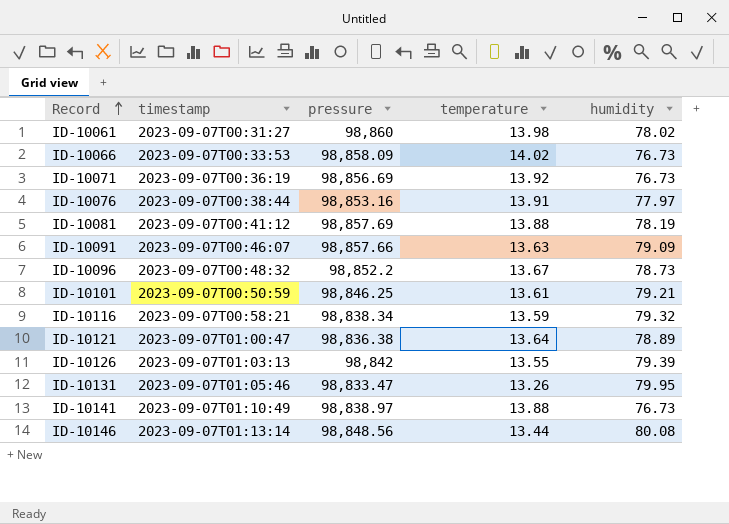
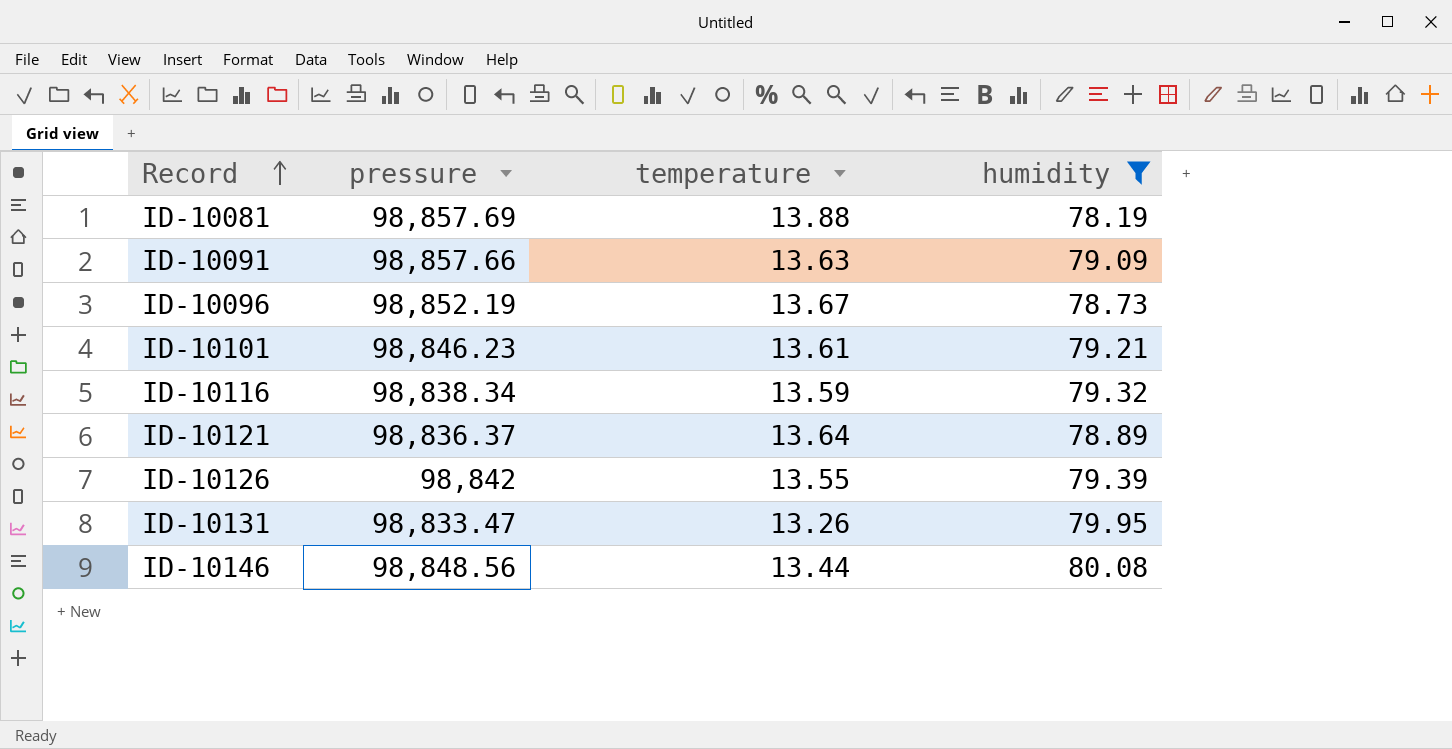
filter: none -> humidity >= 78.19
column timestamp | position: 2 -> none
ID-10096 | pressure: 98,852.2 -> 98,852.19
ID-10101 | pressure: 98,846.25 -> 98,846.23
ID-10121 | pressure: 98,836.38 -> 98,836.37

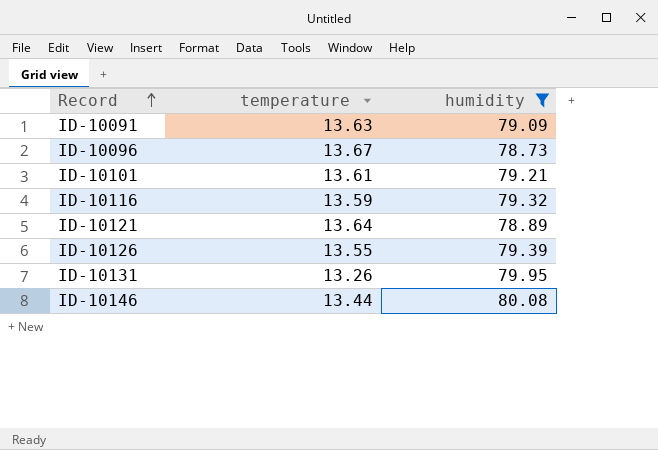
column pressure | position: 2 -> none
row ID-10081: 98,857.69 | 13.88 | 78.19 -> none

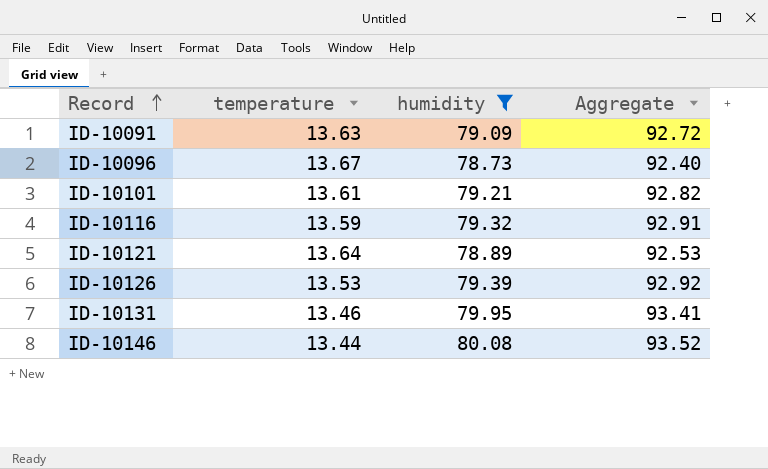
column Aggregate | formula: none -> [temperature] + [humidity]
ID-10126 | temperature: 13.55 -> 13.53
ID-10131 | temperature: 13.26 -> 13.46

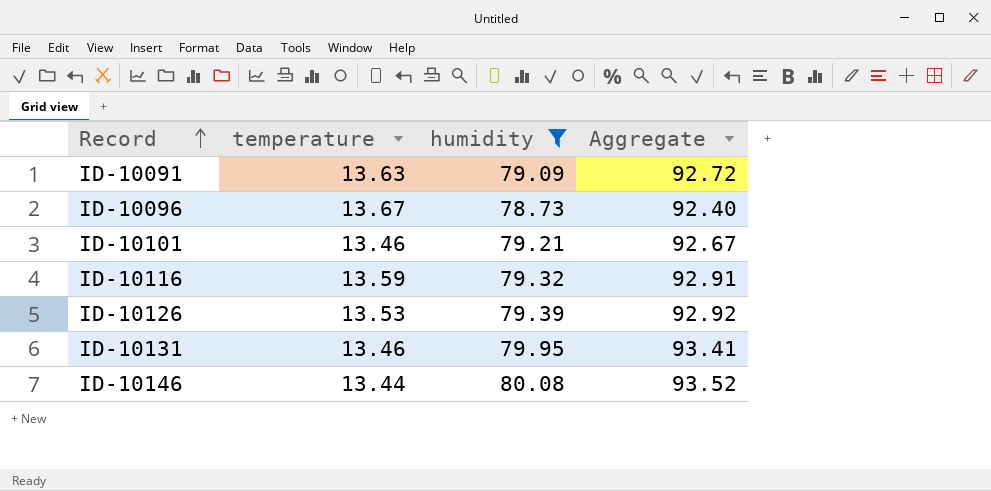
row ID-10121: 13.64 | 78.89 | 92.53 -> none
ID-10101 | temperature: 13.61 -> 13.46
ID-10101 | Aggregate: 92.82 -> 92.67

